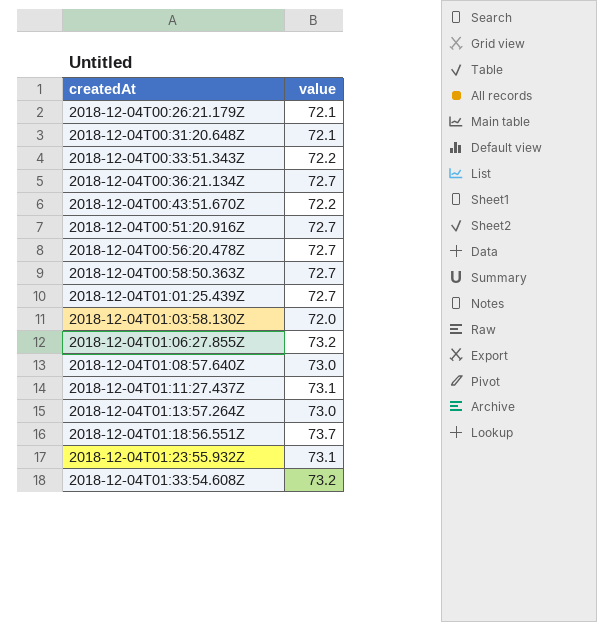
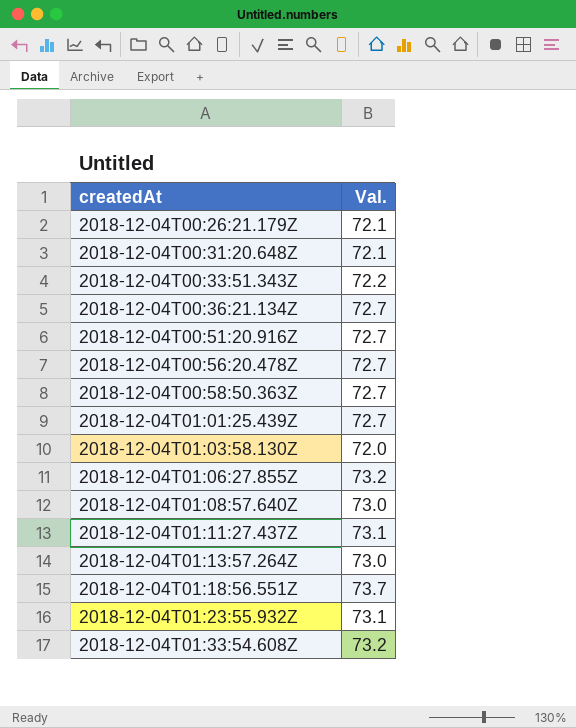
column name: value -> Val.
row 2018-12-04T00:43:51.670Z: 72.2 -> none

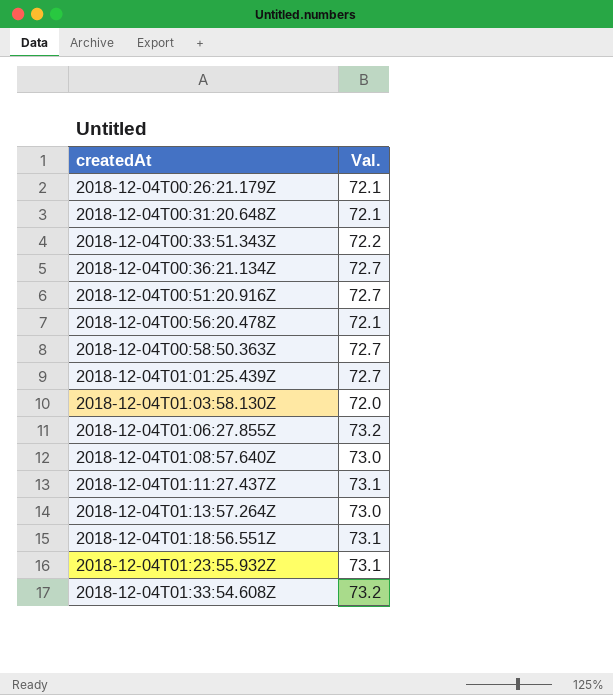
2018-12-04T00:56:20.478Z | Val.: 72.7 -> 72.1
2018-12-04T01:18:56.551Z | Val.: 73.7 -> 73.1

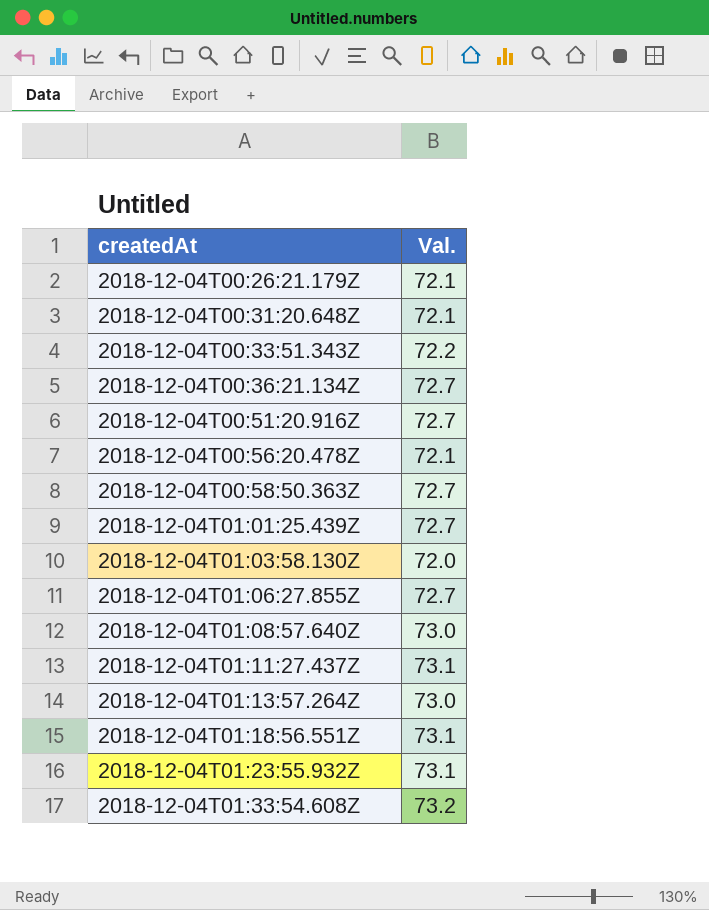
2018-12-04T01:06:27.855Z | Val.: 73.2 -> 72.7

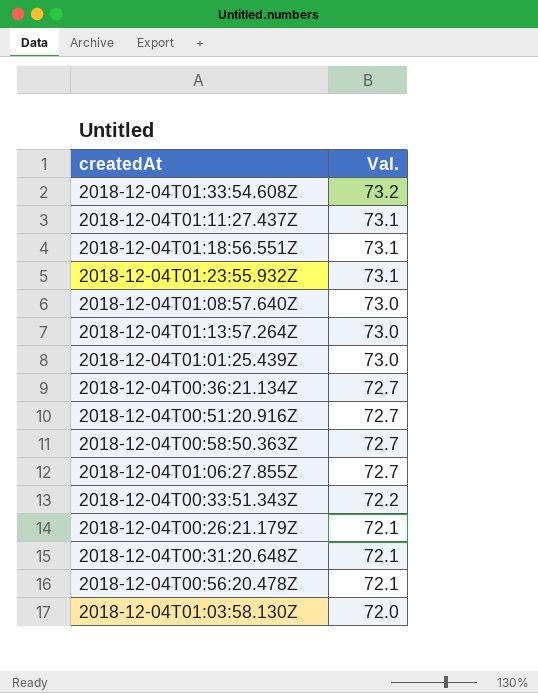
row order: createdAt ascending -> Val. descending
2018-12-04T01:01:25.439Z | Val.: 72.7 -> 73.0

